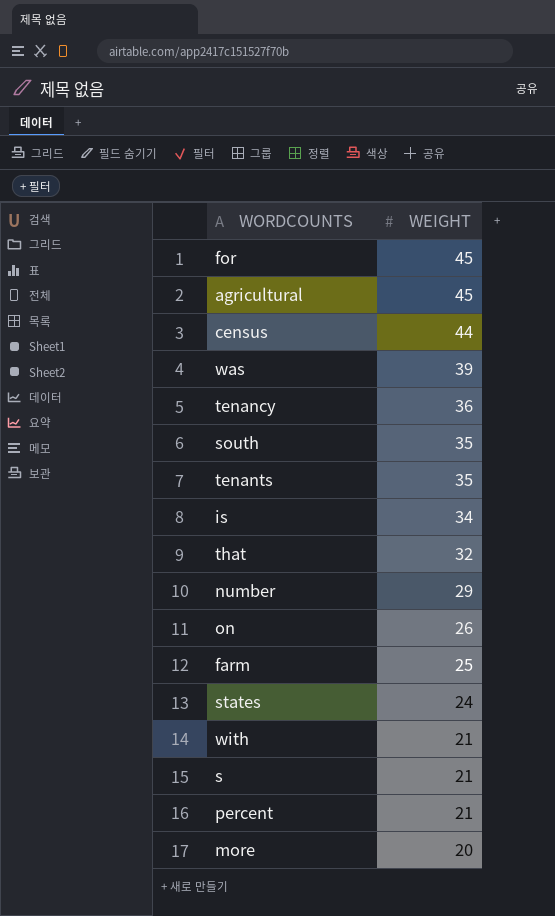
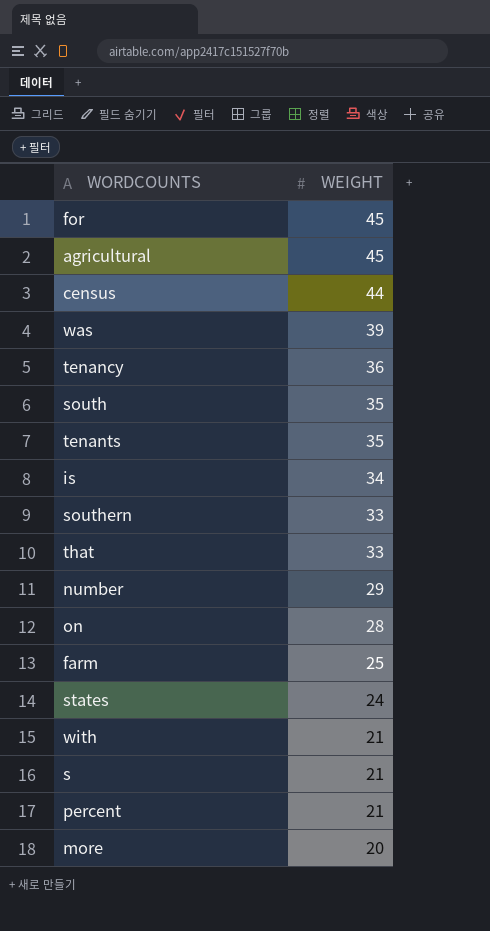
row southern: none -> 33
that | WEIGHT: 32 -> 33
on | WEIGHT: 26 -> 28

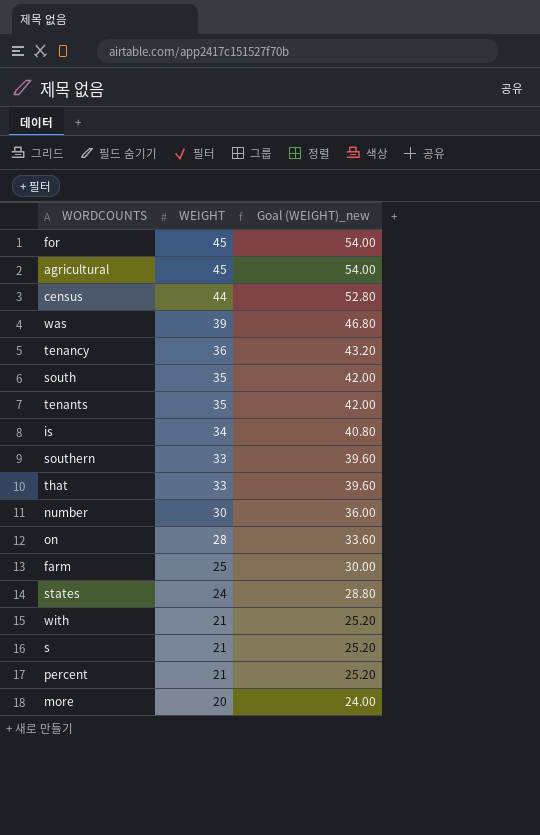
column Goal (WEIGHT)_new | formula: none -> [WEIGHT] * 1.2
number | WEIGHT: 29 -> 30

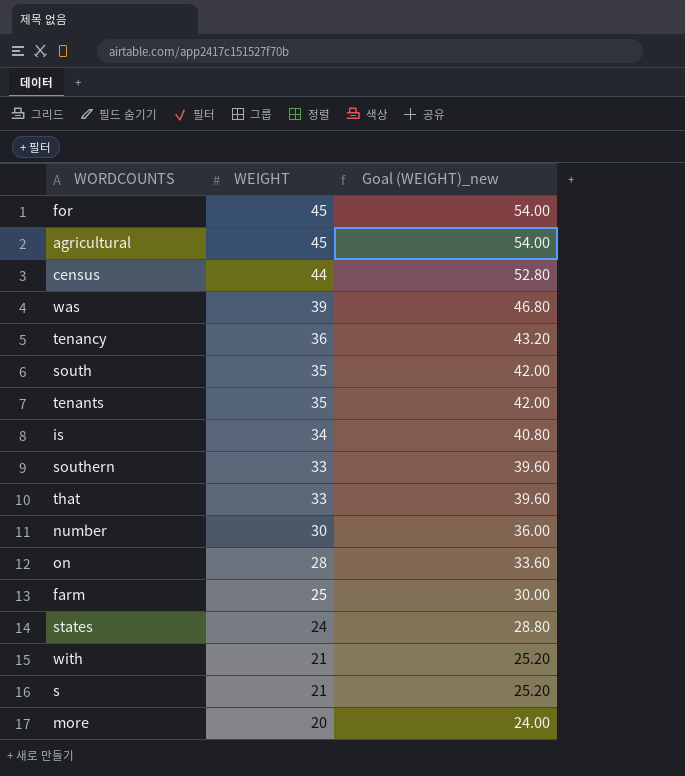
row percent: 21 | 25.20 -> none

